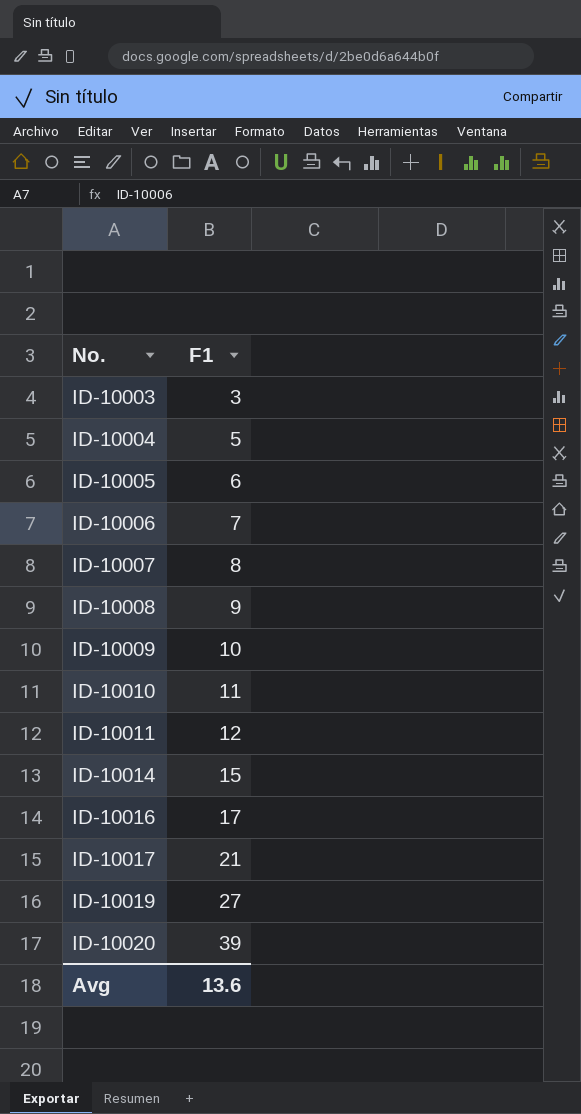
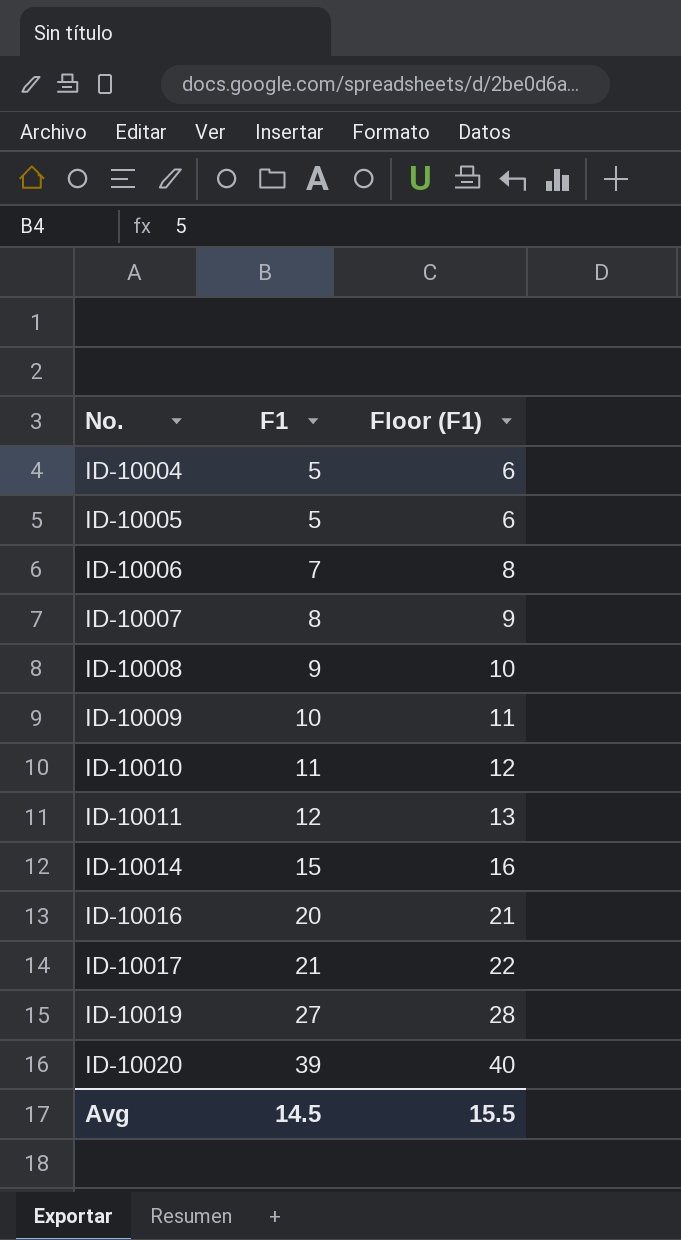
column Floor (F1) | formula: none -> [F1] + 1
row ID-10003: 3 -> none
ID-10005 | F1: 6 -> 5
ID-10016 | F1: 17 -> 20
Avg | F1: 13.6 -> 14.5

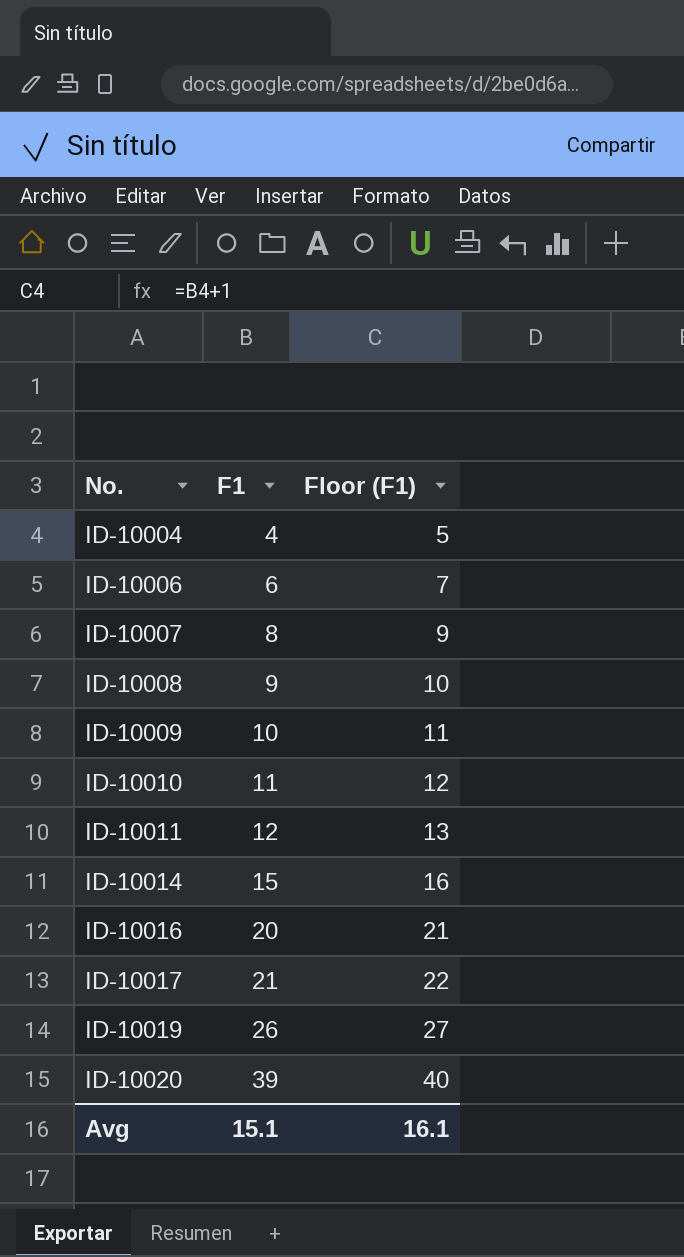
row ID-10005: 5 | 6 -> none
ID-10004 | F1: 5 -> 4
ID-10004 | Floor (F1): 6 -> 5
ID-10006 | F1: 7 -> 6
ID-10006 | Floor (F1): 8 -> 7
ID-10019 | F1: 27 -> 26
ID-10019 | Floor (F1): 28 -> 27
Avg | F1: 14.5 -> 15.1
Avg | Floor (F1): 15.5 -> 16.1

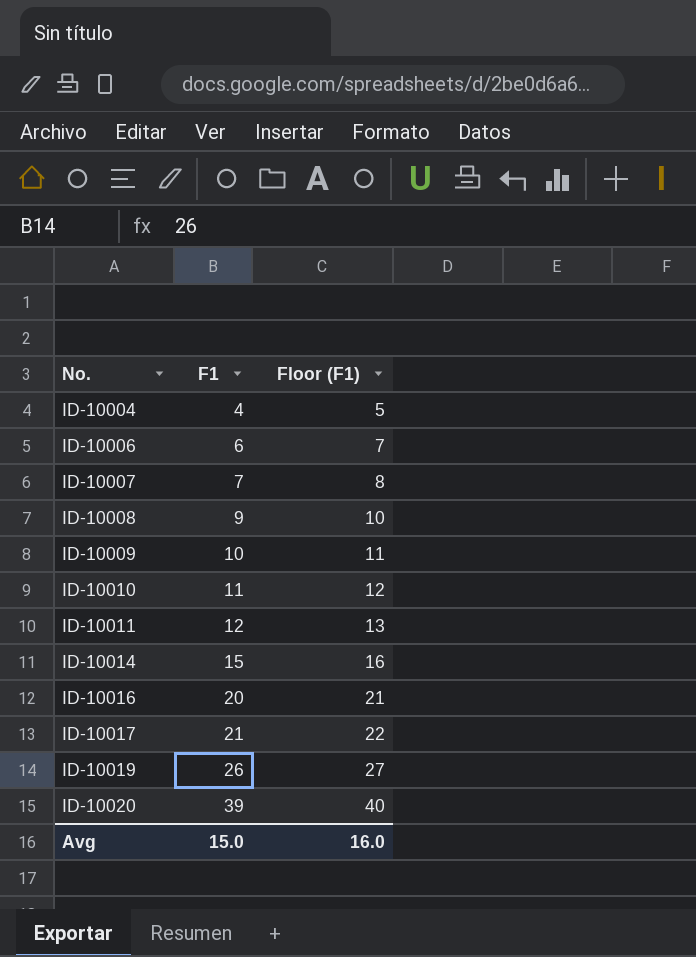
ID-10007 | F1: 8 -> 7
ID-10007 | Floor (F1): 9 -> 8
Avg | F1: 15.1 -> 15.0
Avg | Floor (F1): 16.1 -> 16.0

